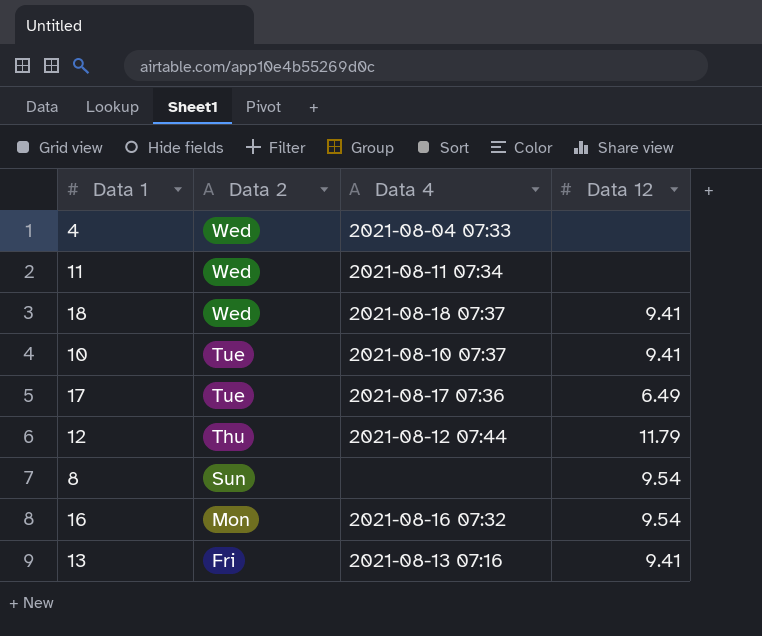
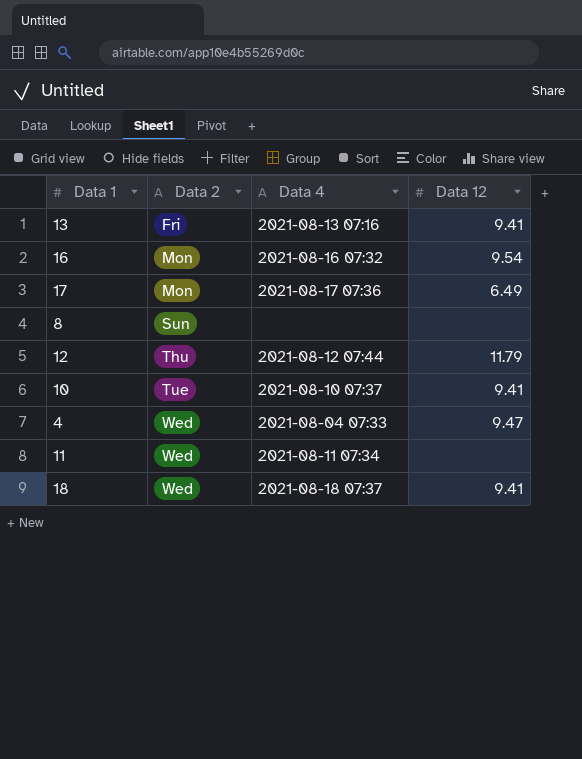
row order: Data 2 descending -> Data 2 ascending
17 | Data 2: Tue -> Mon
8 | Data 12: 9.54 -> none
4 | Data 12: none -> 9.47

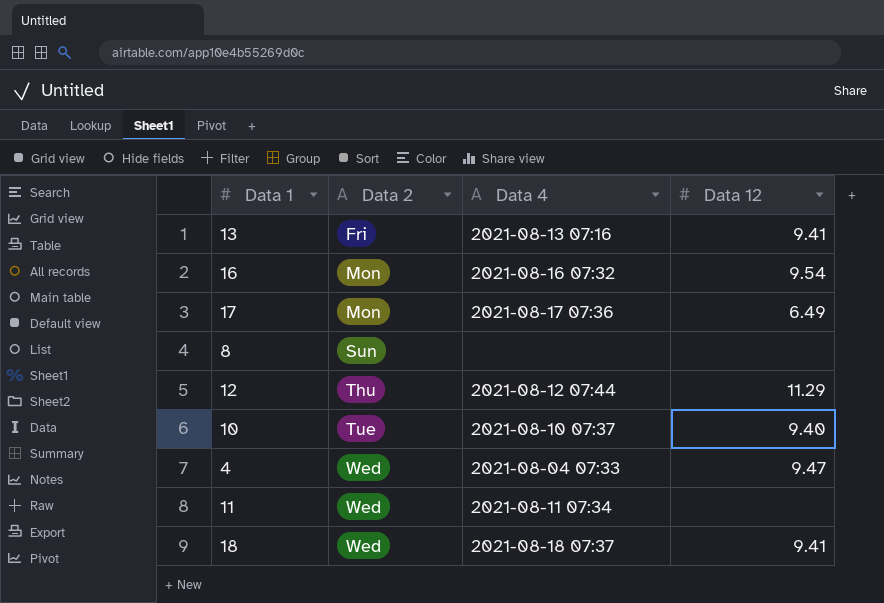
12 | Data 12: 11.79 -> 11.29
10 | Data 12: 9.41 -> 9.40

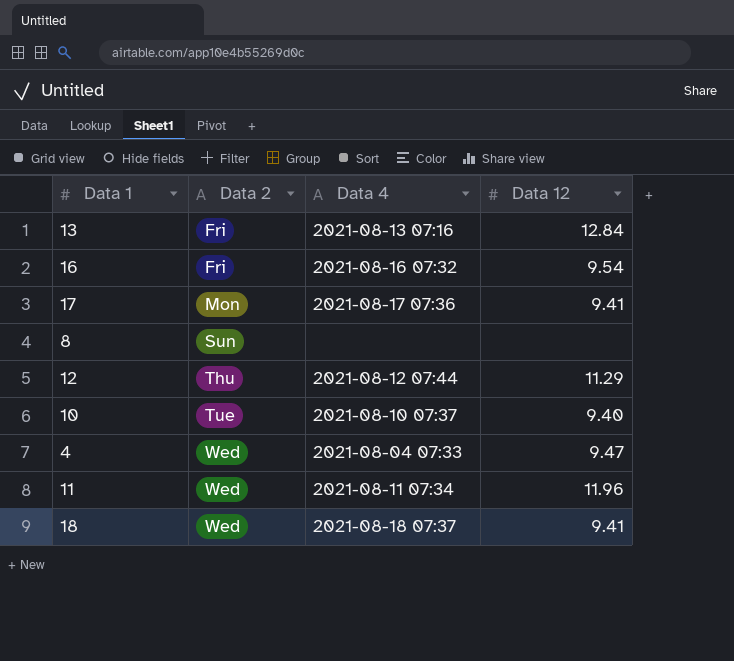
13 | Data 12: 9.41 -> 12.84
16 | Data 2: Mon -> Fri
17 | Data 12: 6.49 -> 9.41
11 | Data 12: none -> 11.96

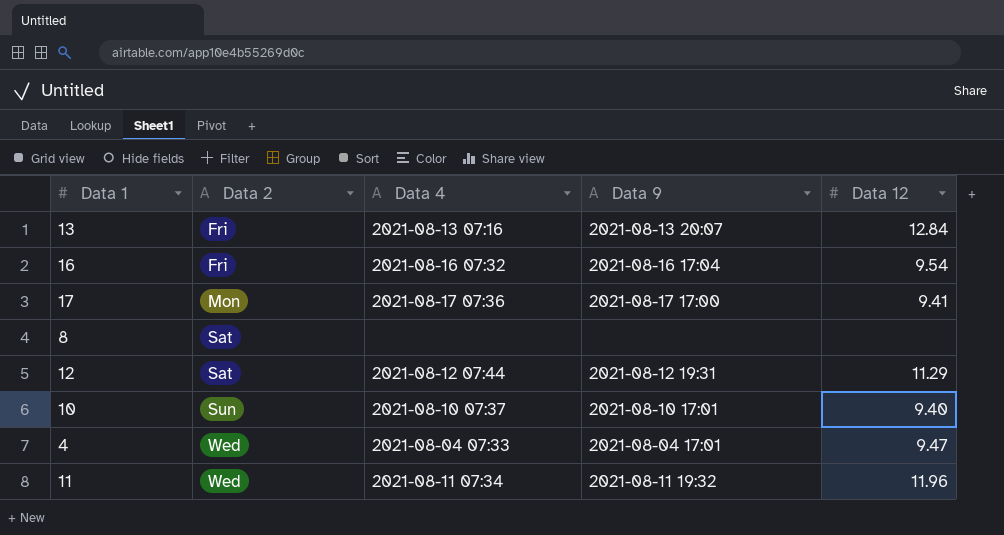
column Data 9 | position: none -> 4
row 18: Wed | 2021-08-18 07:37 | 9.41 -> none
8 | Data 2: Sun -> Sat
12 | Data 2: Thu -> Sat
10 | Data 2: Tue -> Sun

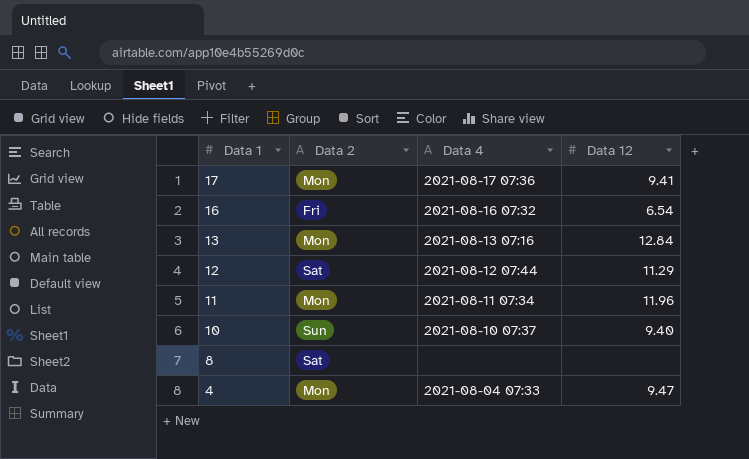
row order: Data 2 ascending -> Data 1 descending
column Data 9 | position: 4 -> none
16 | Data 12: 9.54 -> 6.54
13 | Data 2: Fri -> Mon
11 | Data 2: Wed -> Mon
4 | Data 2: Wed -> Mon

